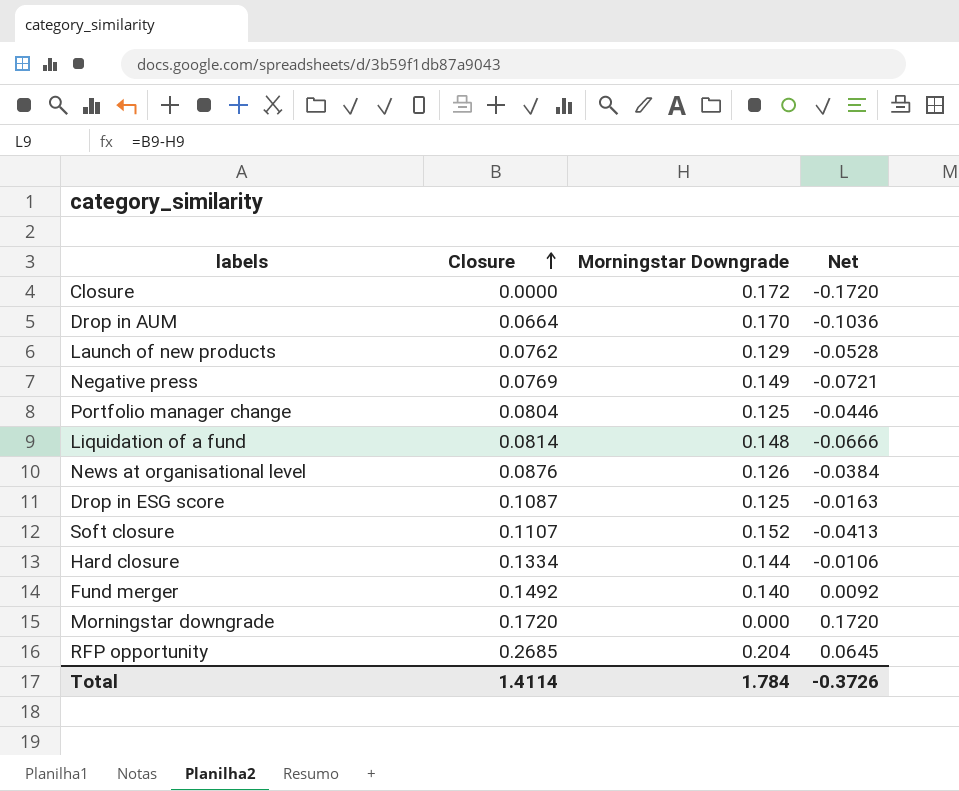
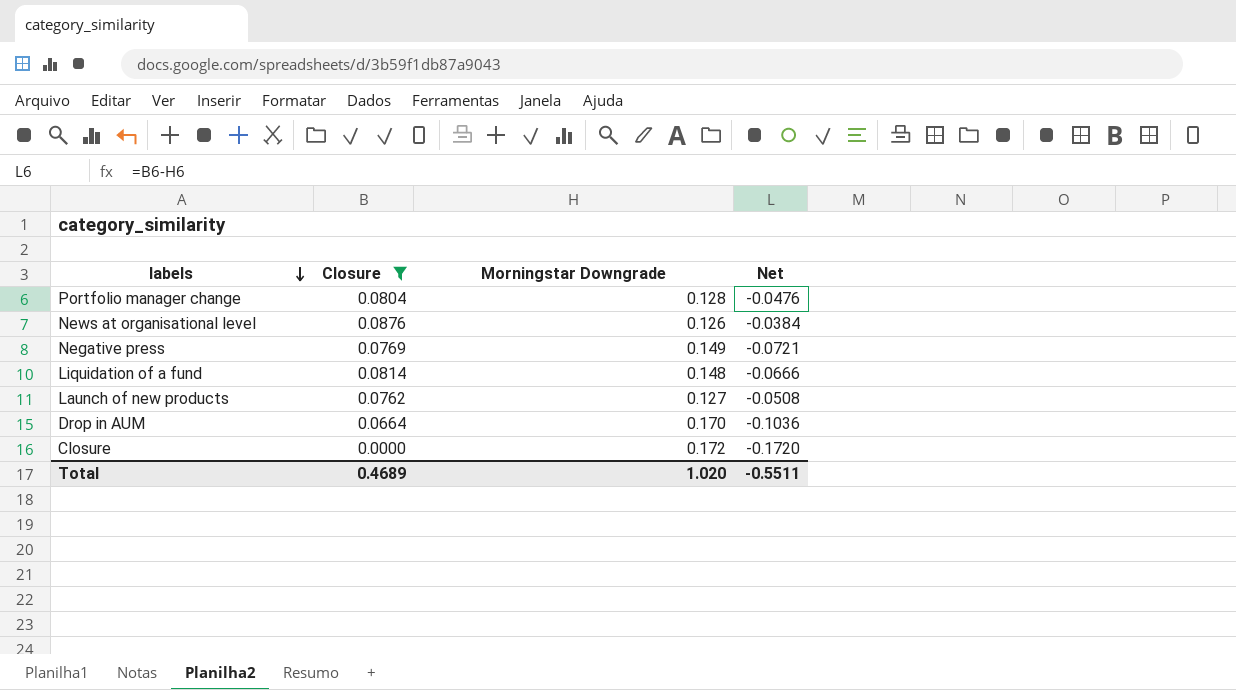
filter: none -> Closure <= 0.0876
row order: Closure ascending -> labels descending
Portfolio manager change | Morningstar Downgrade: 0.125 -> 0.128
Portfolio manager change | Net: -0.0446 -> -0.0476
Launch of new products | Morningstar Downgrade: 0.129 -> 0.127
Launch of new products | Net: -0.0528 -> -0.0508
Total | Closure: 1.4114 -> 0.4689
Total | Morningstar Downgrade: 1.784 -> 1.020
Total | Net: -0.3726 -> -0.5511

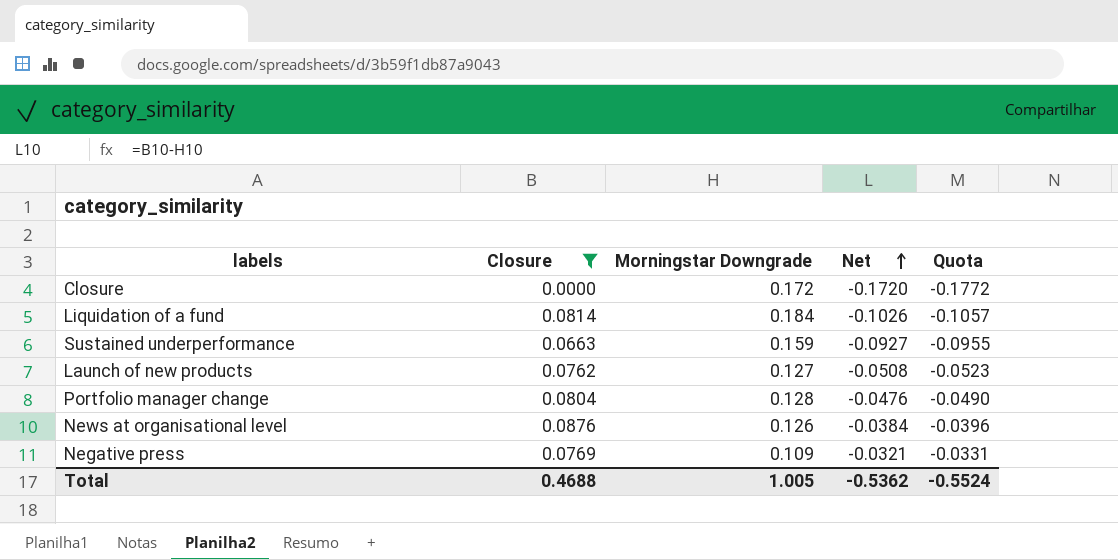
row order: labels descending -> Net ascending
column Quota | formula: none -> [Net] * 1.03
row Drop in AUM: 0.0664 | 0.170 | -0.1036 -> none
Liquidation of a fund | Morningstar Downgrade: 0.148 -> 0.184
Liquidation of a fund | Net: -0.0666 -> -0.1026
row Sustained underperformance: none -> 0.0663 | 0.159 | -0.0927 | -0.0955
Negative press | Morningstar Downgrade: 0.149 -> 0.109
Negative press | Net: -0.0721 -> -0.0321
Total | Closure: 0.4689 -> 0.4688
Total | Morningstar Downgrade: 1.020 -> 1.005
Total | Net: -0.5511 -> -0.5362

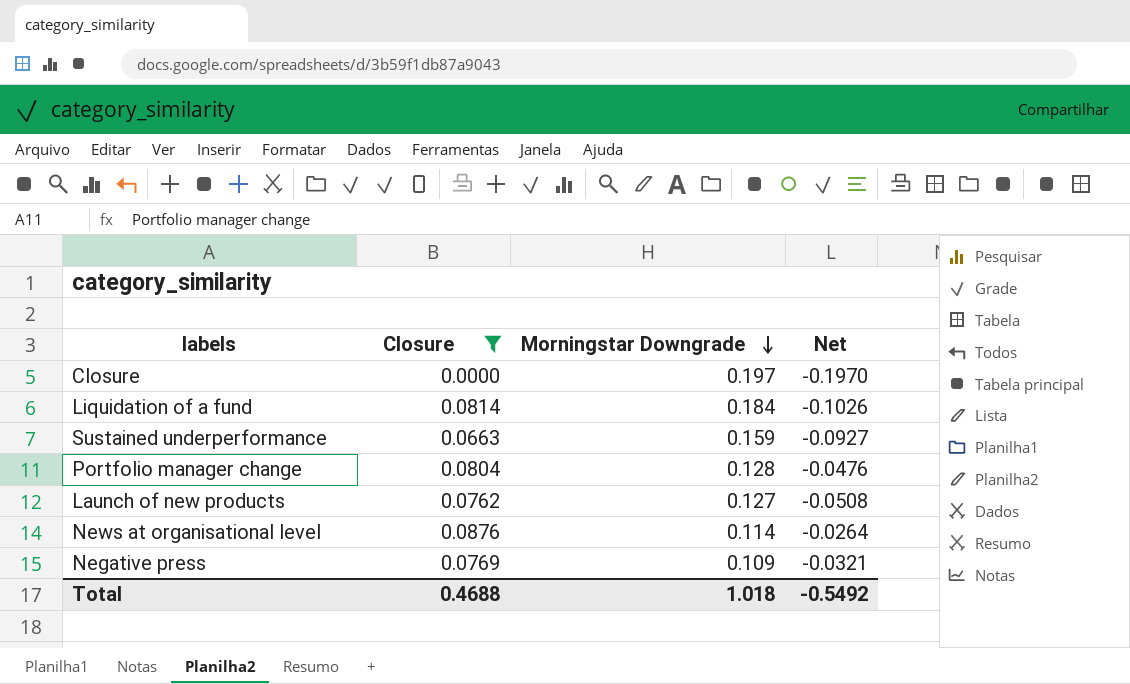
row order: Net ascending -> Morningstar Downgrade descending
column Quota | formula: [Net] * 1.03 -> none
Closure | Morningstar Downgrade: 0.172 -> 0.197
Closure | Net: -0.1720 -> -0.1970
News at organisational level | Morningstar Downgrade: 0.126 -> 0.114
News at organisational level | Net: -0.0384 -> -0.0264
Total | Morningstar Downgrade: 1.005 -> 1.018
Total | Net: -0.5362 -> -0.5492

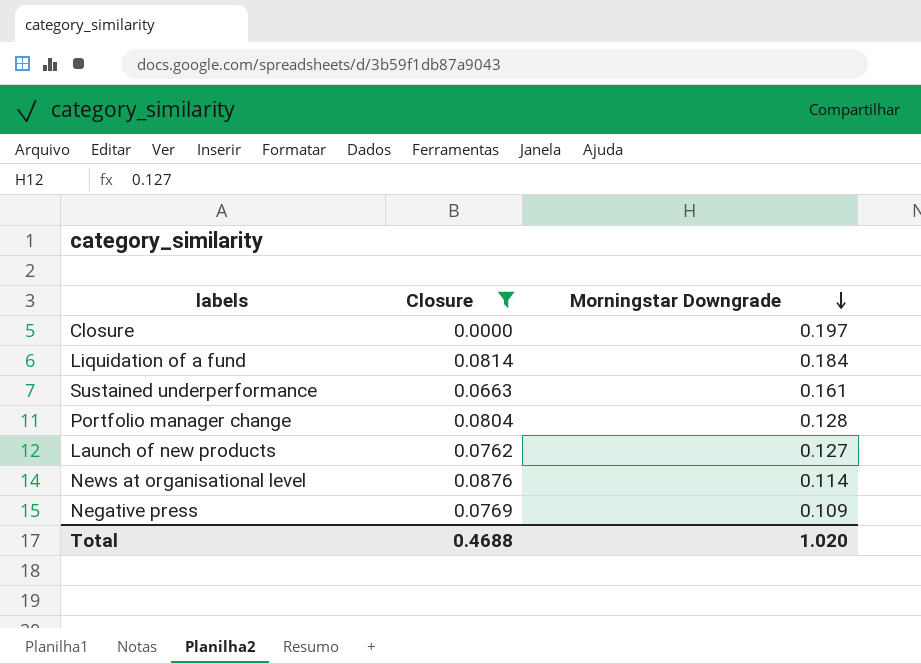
column Net | formula: [Closure] - [Morningstar Downgrade] -> none
Sustained underperformance | Morningstar Downgrade: 0.159 -> 0.161
Total | Morningstar Downgrade: 1.018 -> 1.020

